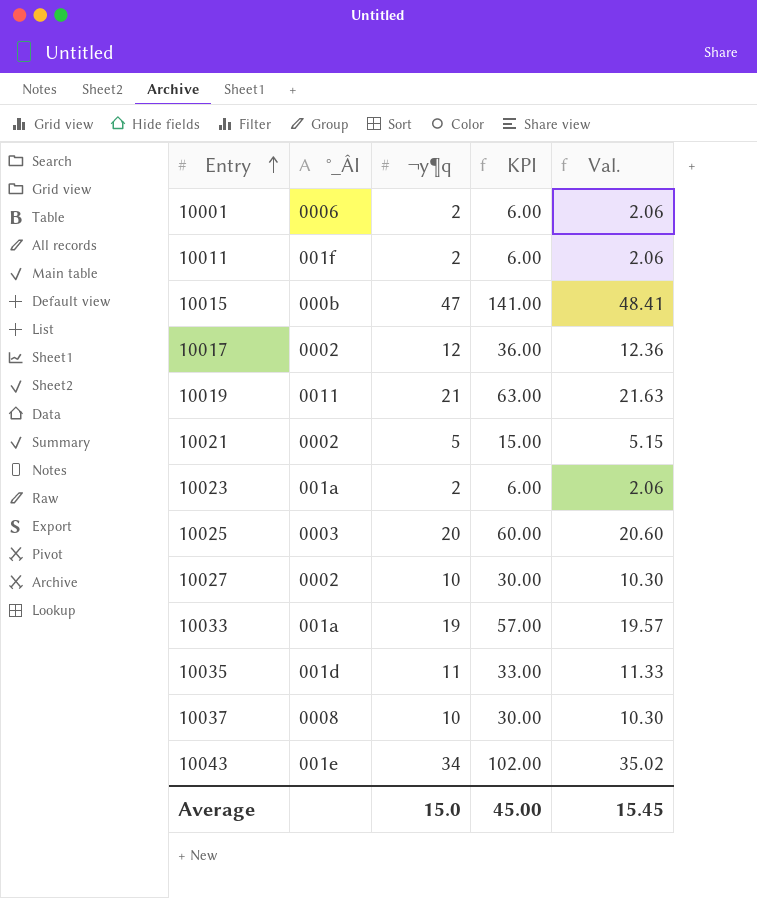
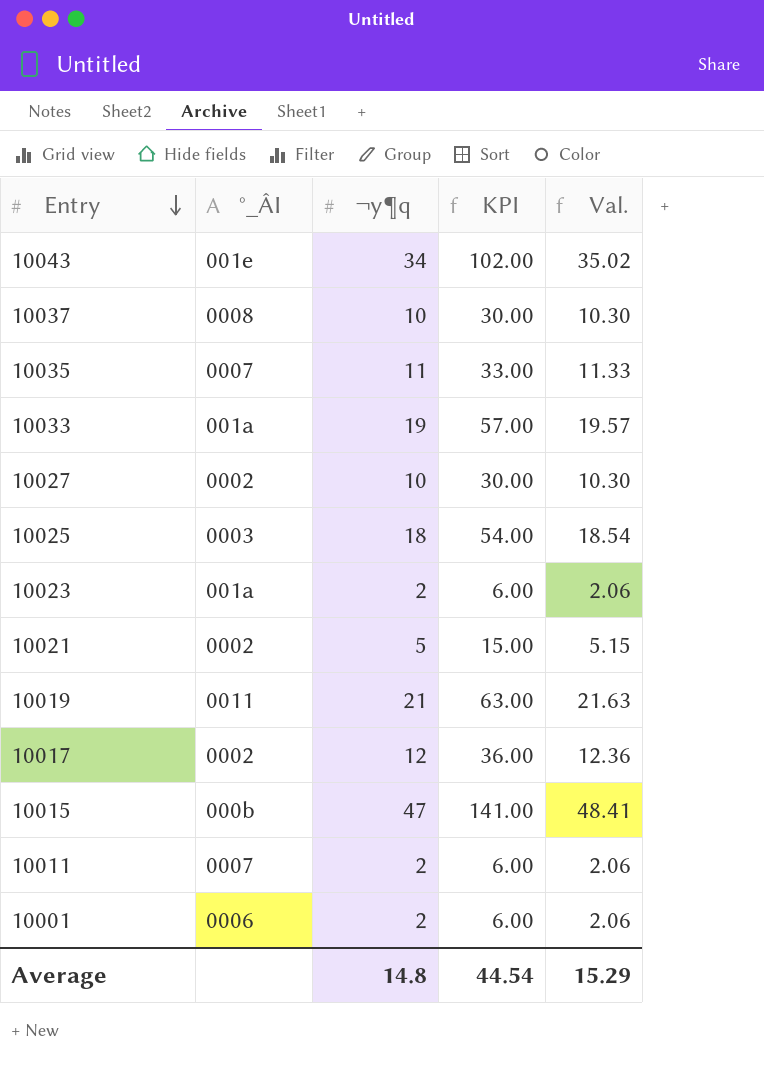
row order: Entry ascending -> Entry descending
10035 | °_ÂI: 001d -> 0007
10025 | ¬y¶q: 20 -> 18
10025 | KPI: 60.00 -> 54.00
10025 | Val.: 20.60 -> 18.54
10011 | °_ÂI: 001f -> 0007
Average | ¬y¶q: 15.0 -> 14.8
Average | KPI: 45.00 -> 44.54
Average | Val.: 15.45 -> 15.29

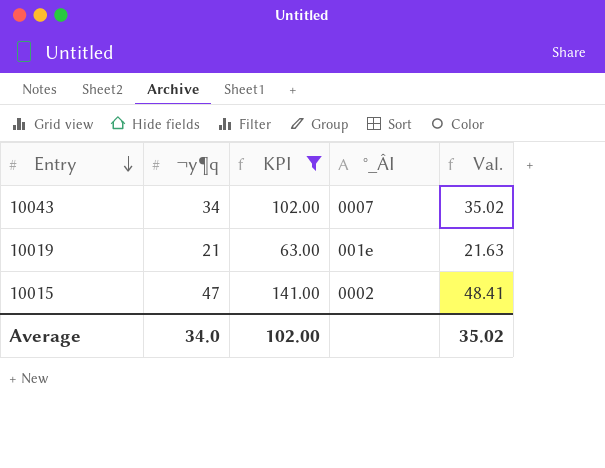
filter: none -> KPI >= 63.00
column °_ÂI | position: 2 -> 4
10043 | °_ÂI: 001e -> 0007
10019 | °_ÂI: 0011 -> 001e
10015 | °_ÂI: 000b -> 0002
Average | ¬y¶q: 14.8 -> 34.0
Average | KPI: 44.54 -> 102.00
Average | Val.: 15.29 -> 35.02

